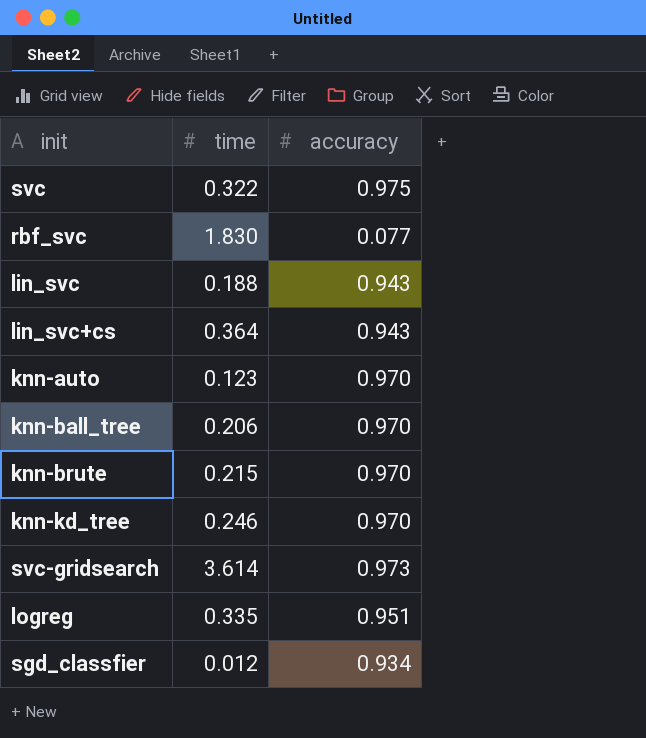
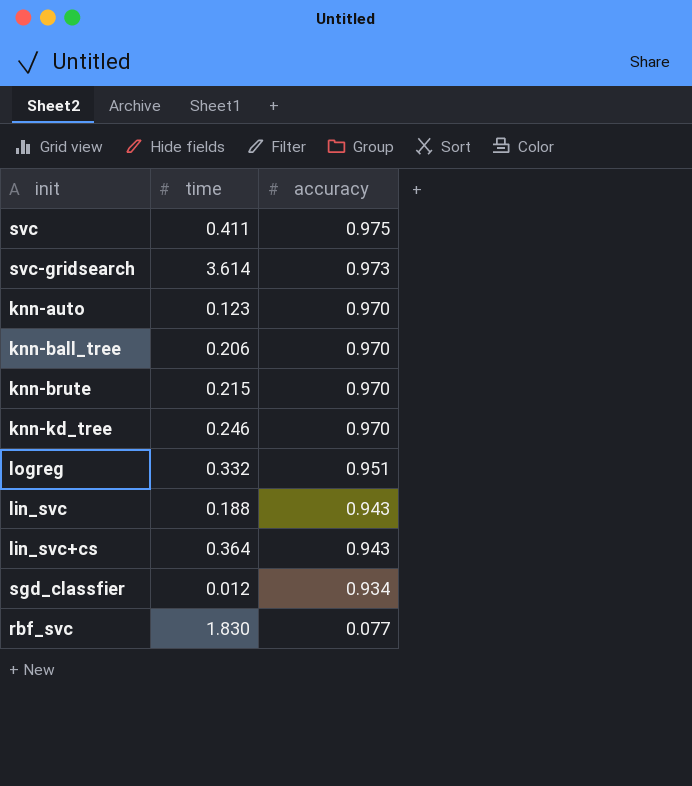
row order: none -> accuracy descending
svc | time: 0.322 -> 0.411
logreg | time: 0.335 -> 0.332

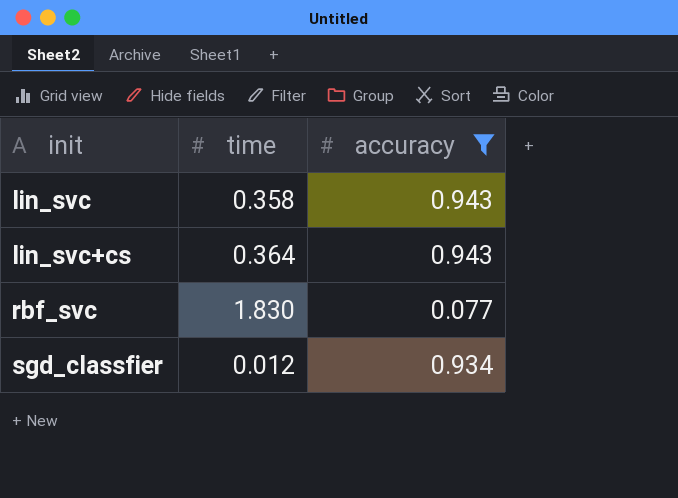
filter: none -> accuracy <= 0.943
row order: accuracy descending -> init ascending
lin_svc | time: 0.188 -> 0.358

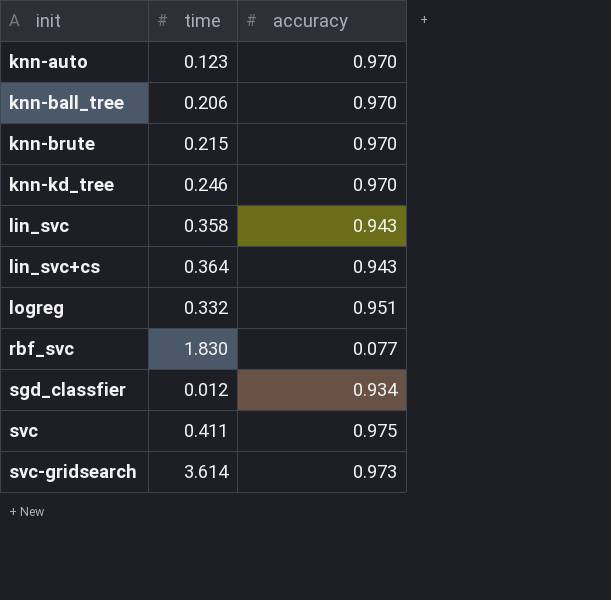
filter: accuracy <= 0.943 -> none

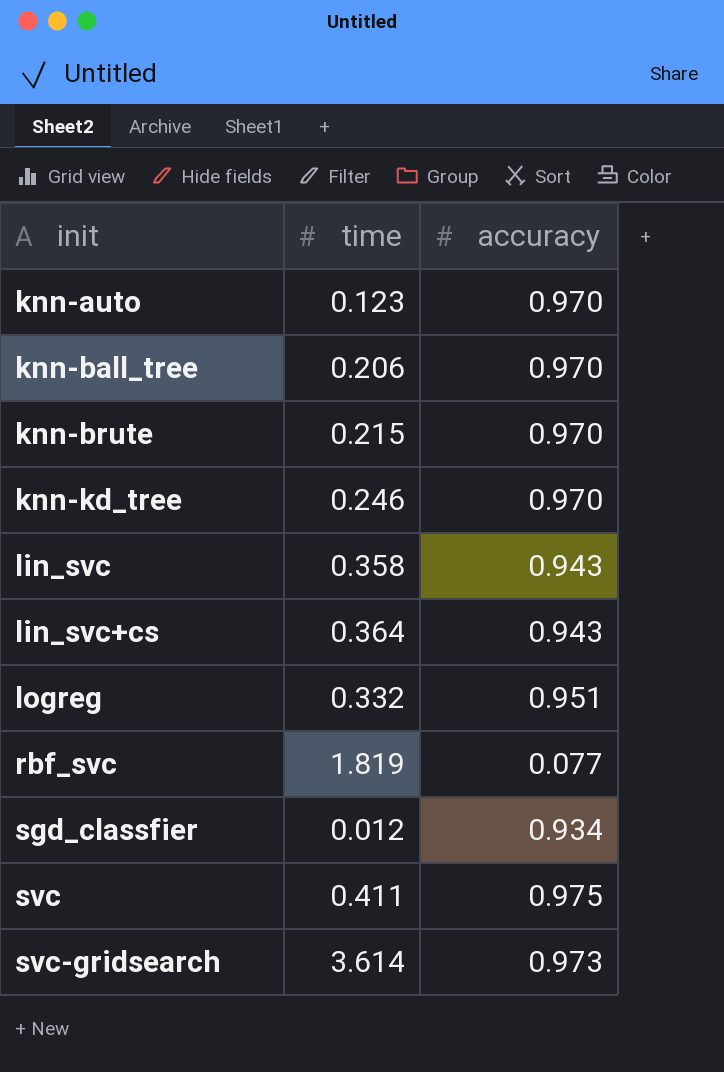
rbf_svc | time: 1.830 -> 1.819

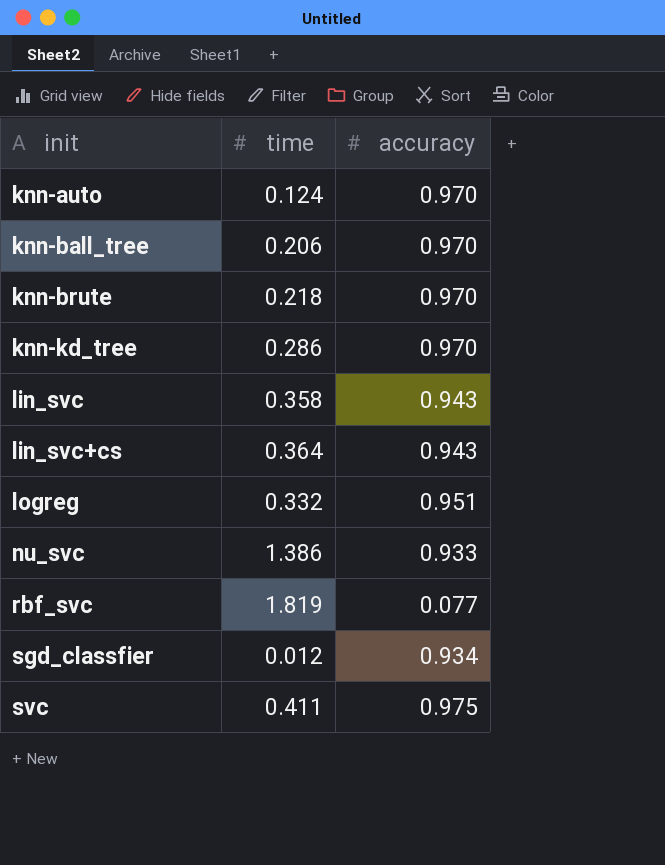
row svc-gridsearch: 3.614 | 0.973 -> none
knn-auto | time: 0.123 -> 0.124
knn-brute | time: 0.215 -> 0.218
knn-kd_tree | time: 0.246 -> 0.286
row nu_svc: none -> 1.386 | 0.933

